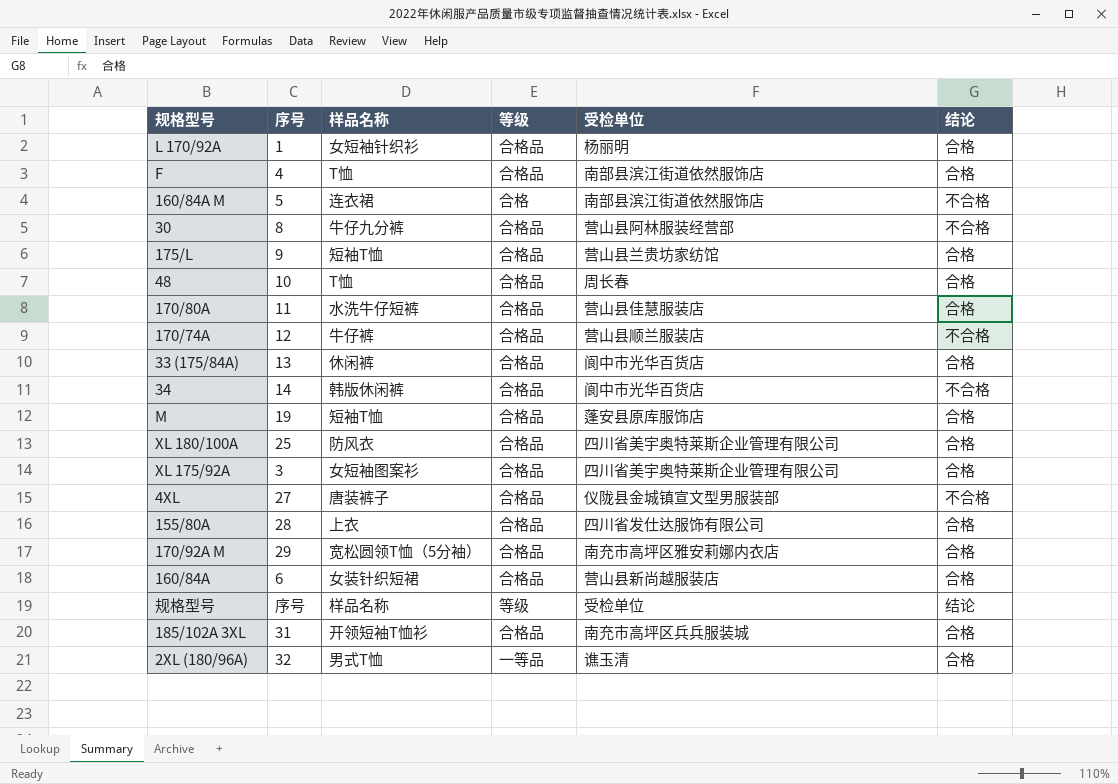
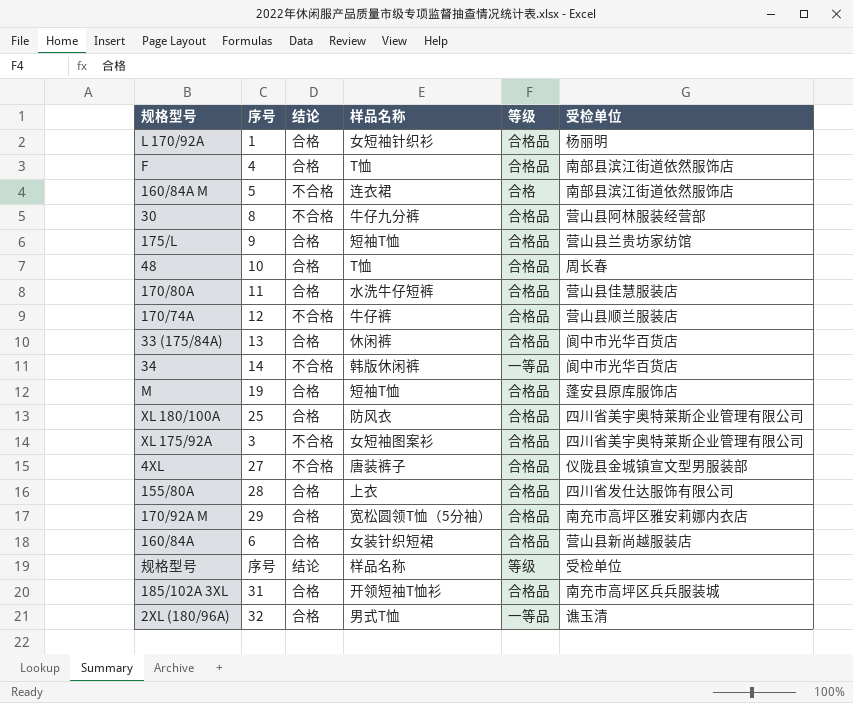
column 结论 | position: 6 -> 3
34 | 等级: 合格品 -> 一等品
XL 175/92A | 结论: 合格 -> 不合格

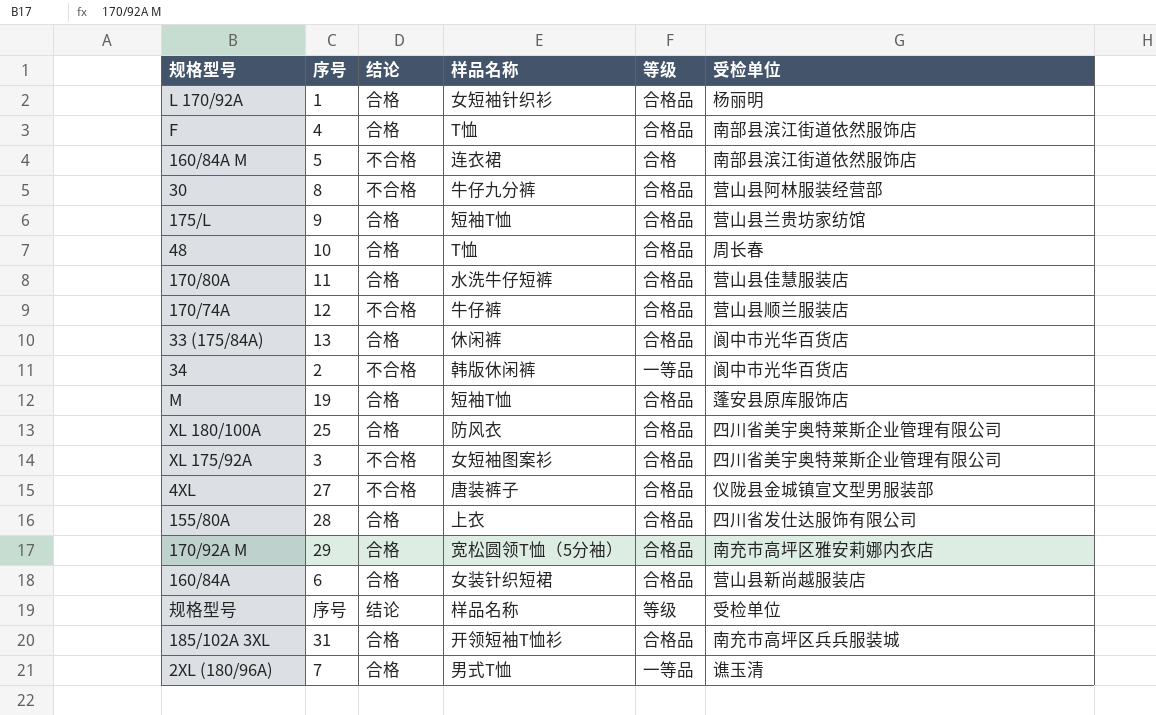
34 | 序号: 14 -> 2
2XL (180/96A) | 序号: 32 -> 7

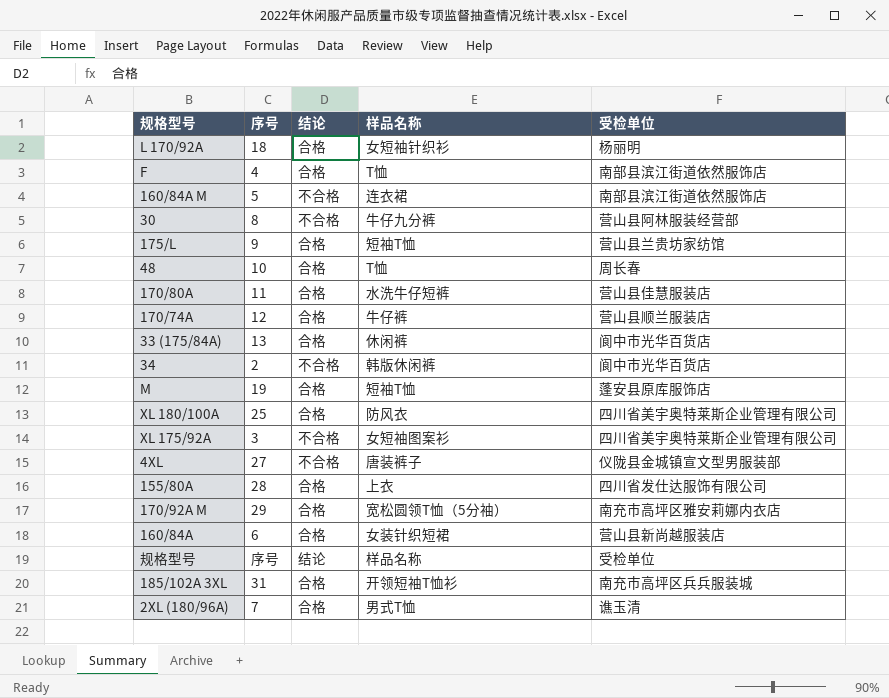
column 等级 | position: 5 -> none
L 170/92A | 序号: 1 -> 18
170/74A | 结论: 不合格 -> 合格

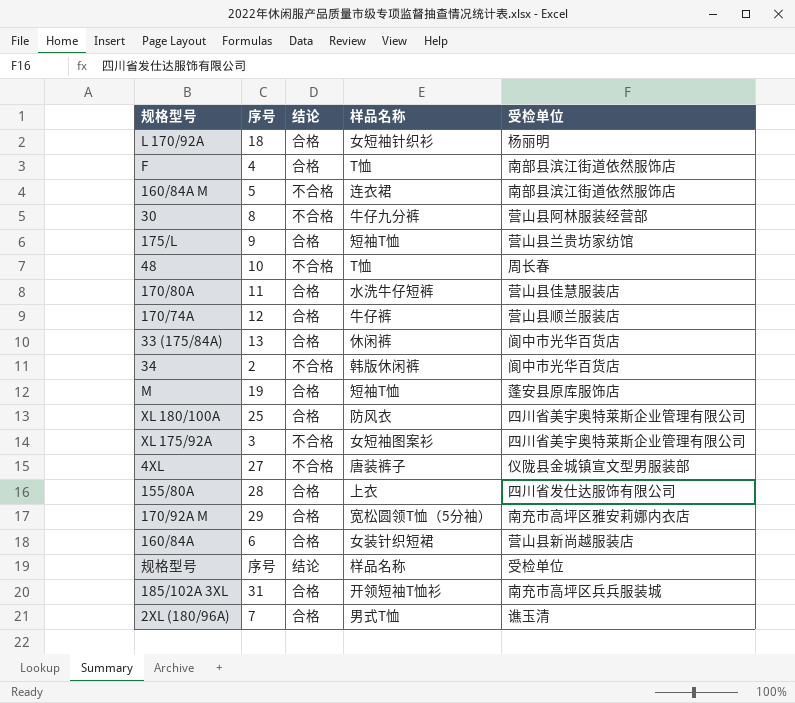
48 | 结论: 合格 -> 不合格

